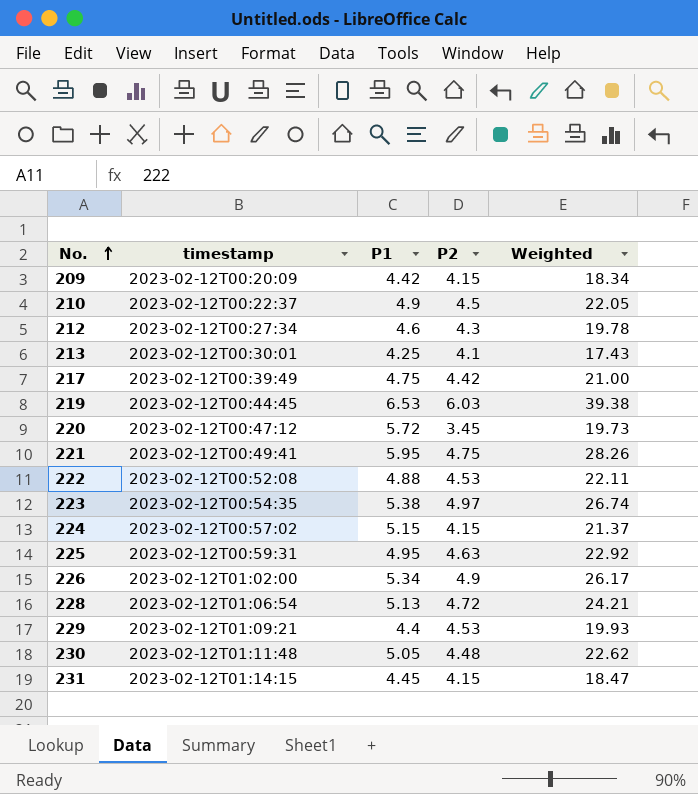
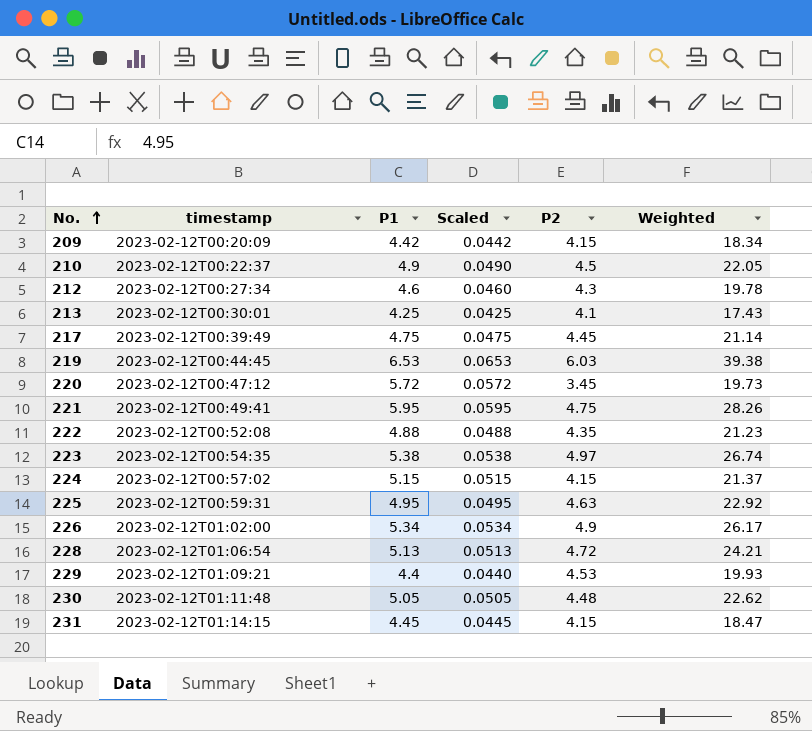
column Scaled | formula: none -> [P1] * 0.01
217 | P2: 4.42 -> 4.45
217 | Weighted: 21.00 -> 21.14
222 | P2: 4.53 -> 4.35
222 | Weighted: 22.11 -> 21.23

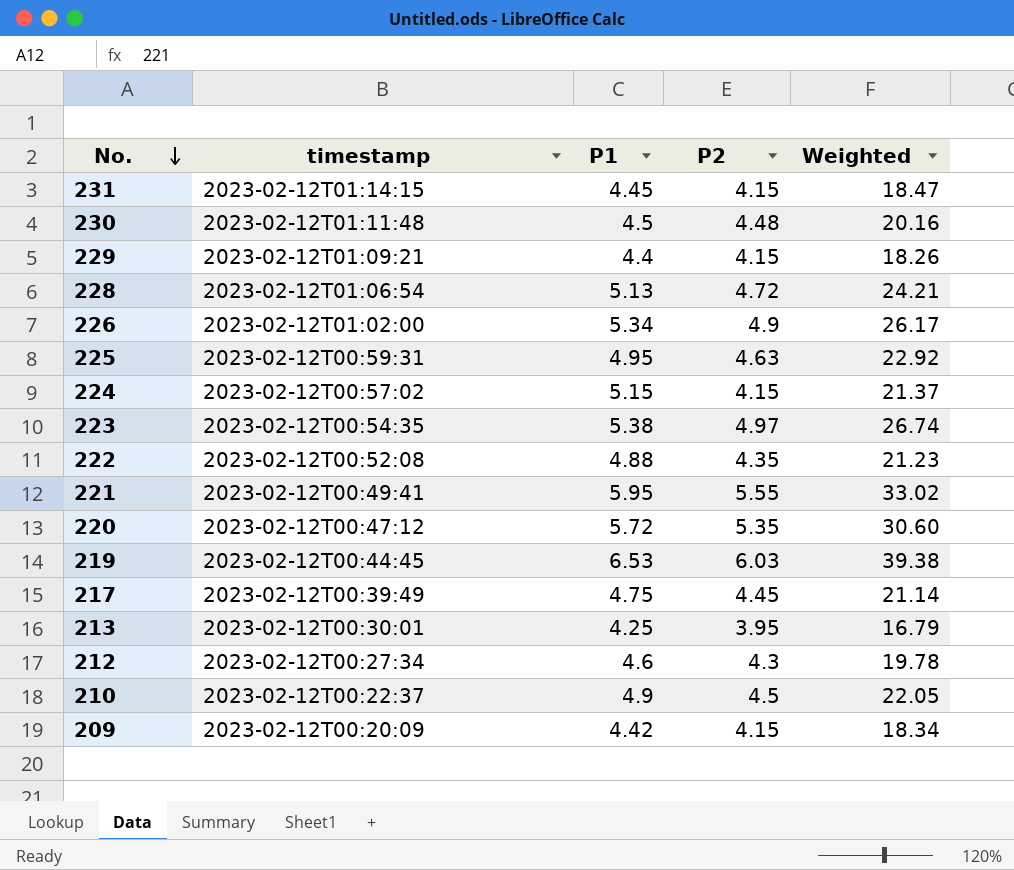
row order: No. ascending -> No. descending
column Scaled | formula: [P1] * 0.01 -> none
230 | P1: 5.05 -> 4.5
230 | Weighted: 22.62 -> 20.16
229 | P2: 4.53 -> 4.15
229 | Weighted: 19.93 -> 18.26
221 | P2: 4.75 -> 5.55
221 | Weighted: 28.26 -> 33.02
220 | P2: 3.45 -> 5.35
220 | Weighted: 19.73 -> 30.60
213 | P2: 4.1 -> 3.95
213 | Weighted: 17.43 -> 16.79

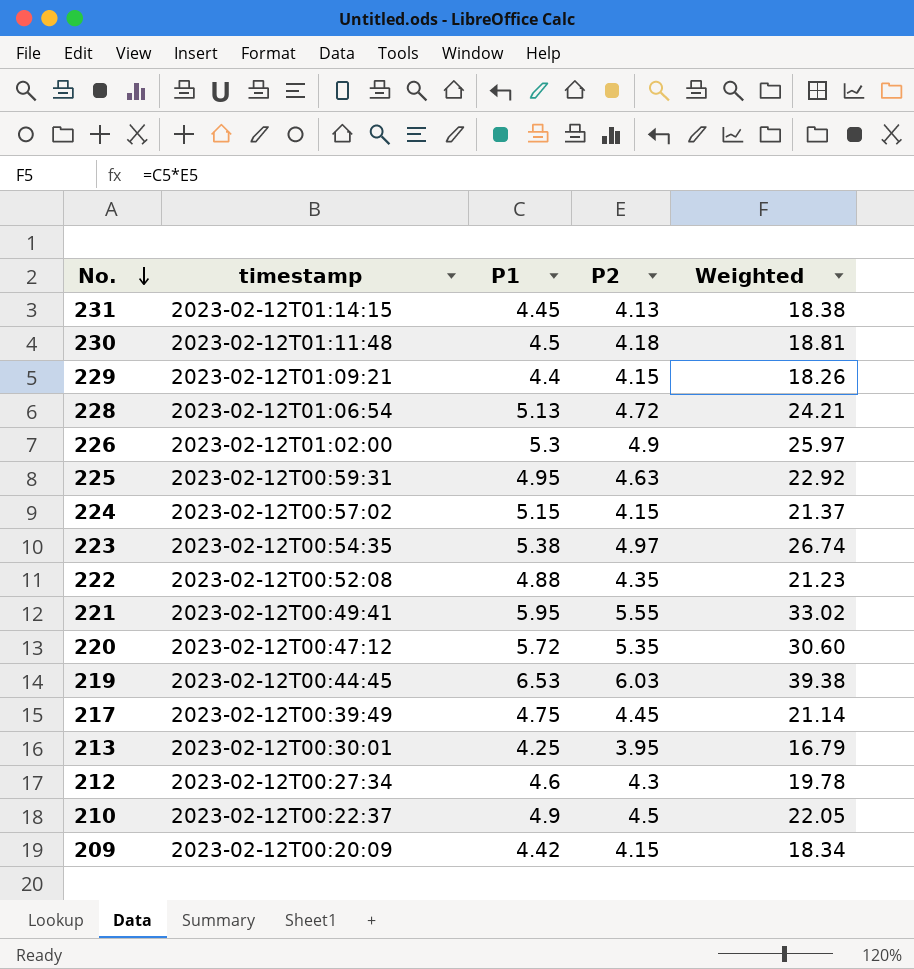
231 | P2: 4.15 -> 4.13
231 | Weighted: 18.47 -> 18.38
230 | P2: 4.48 -> 4.18
230 | Weighted: 20.16 -> 18.81
226 | P1: 5.34 -> 5.3
226 | Weighted: 26.17 -> 25.97

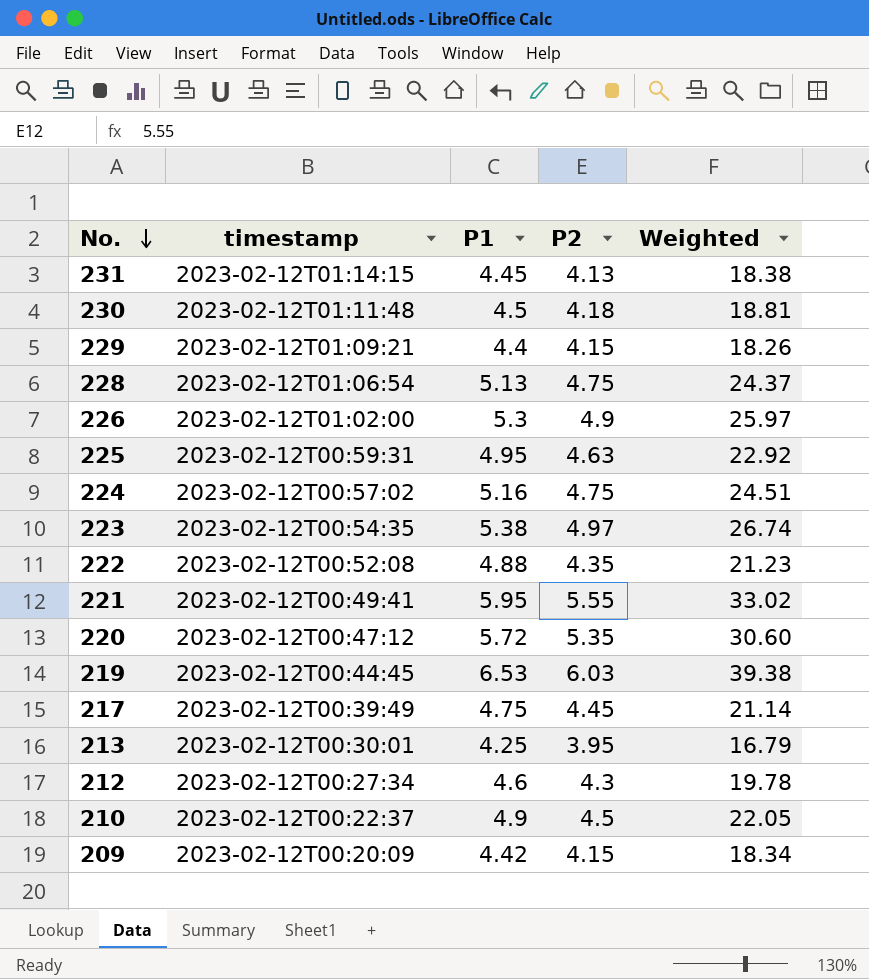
228 | P2: 4.72 -> 4.75
228 | Weighted: 24.21 -> 24.37
224 | P1: 5.15 -> 5.16
224 | P2: 4.15 -> 4.75
224 | Weighted: 21.37 -> 24.51

